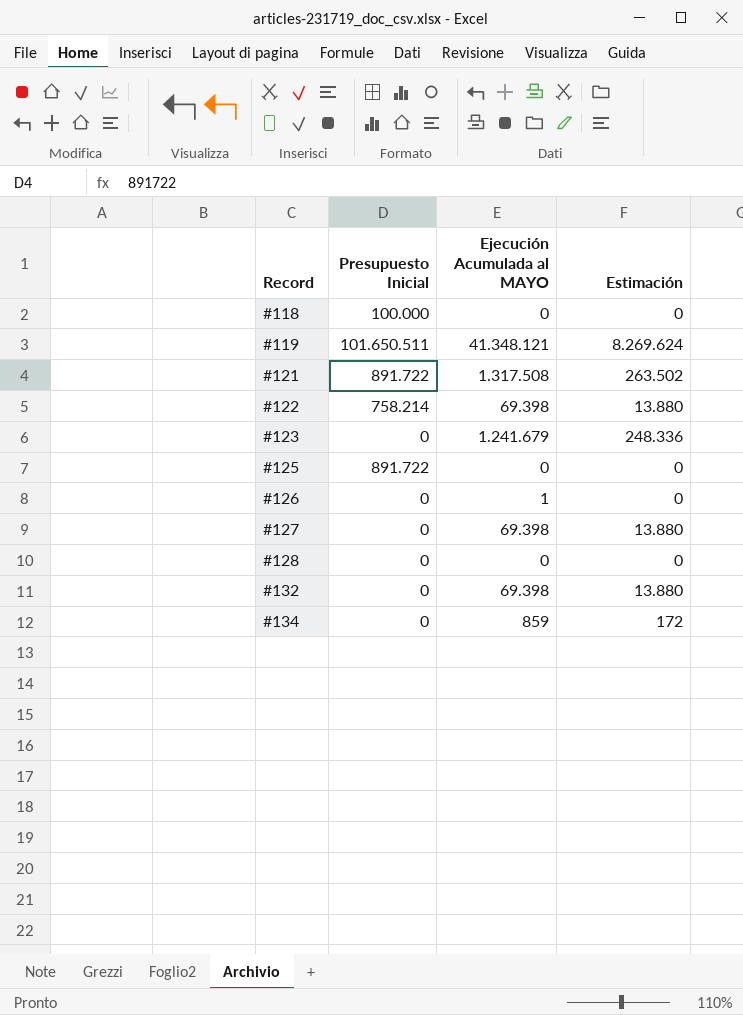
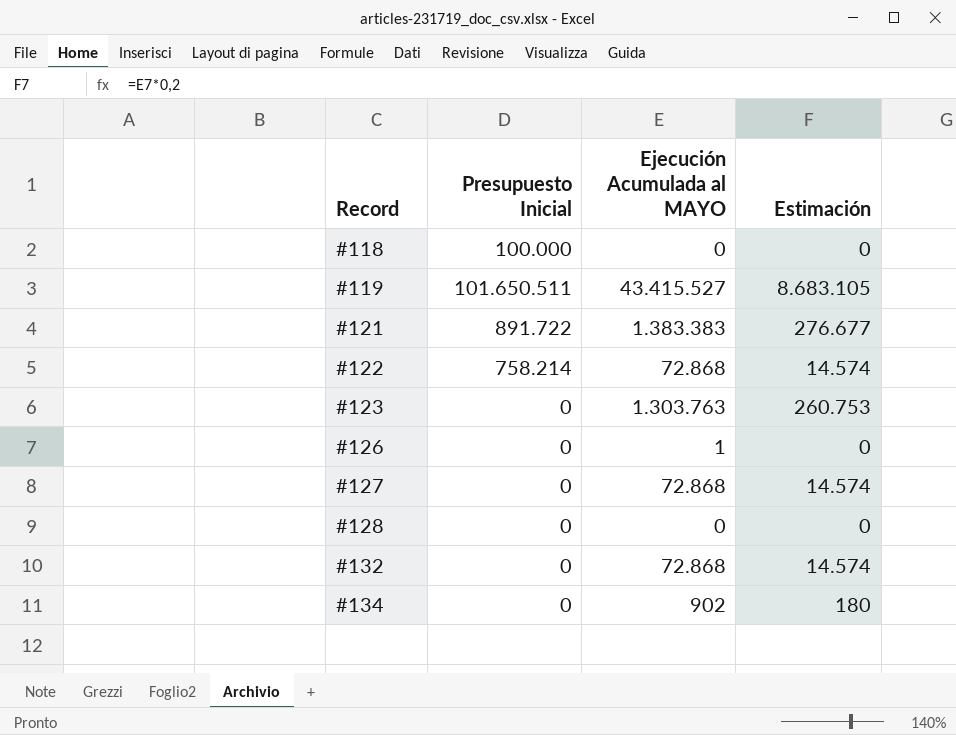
row #125: 891.722 | 0 | 0 -> none
#119 | Ejecución Acumulada al MAYO: 41.348.121 -> 43.415.527
#119 | Estimación: 8.269.624 -> 8.683.105
#121 | Ejecución Acumulada al MAYO: 1.317.508 -> 1.383.383
#121 | Estimación: 263.502 -> 276.677
#122 | Ejecución Acumulada al MAYO: 69.398 -> 72.868
#122 | Estimación: 13.880 -> 14.574
#123 | Ejecución Acumulada al MAYO: 1.241.679 -> 1.303.763
#123 | Estimación: 248.336 -> 260.753
#127 | Ejecución Acumulada al MAYO: 69.398 -> 72.868
#127 | Estimación: 13.880 -> 14.574
#132 | Ejecución Acumulada al MAYO: 69.398 -> 72.868
#132 | Estimación: 13.880 -> 14.574
#134 | Ejecución Acumulada al MAYO: 859 -> 902
#134 | Estimación: 172 -> 180

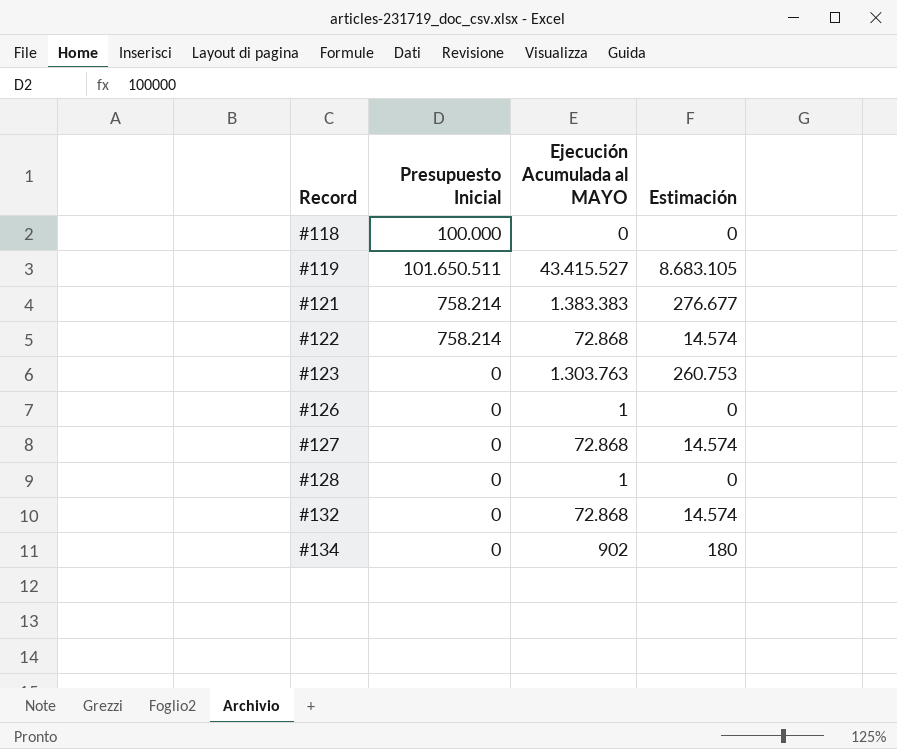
#121 | Presupuesto Inicial: 891.722 -> 758.214
#128 | Ejecución Acumulada al MAYO: 0 -> 1

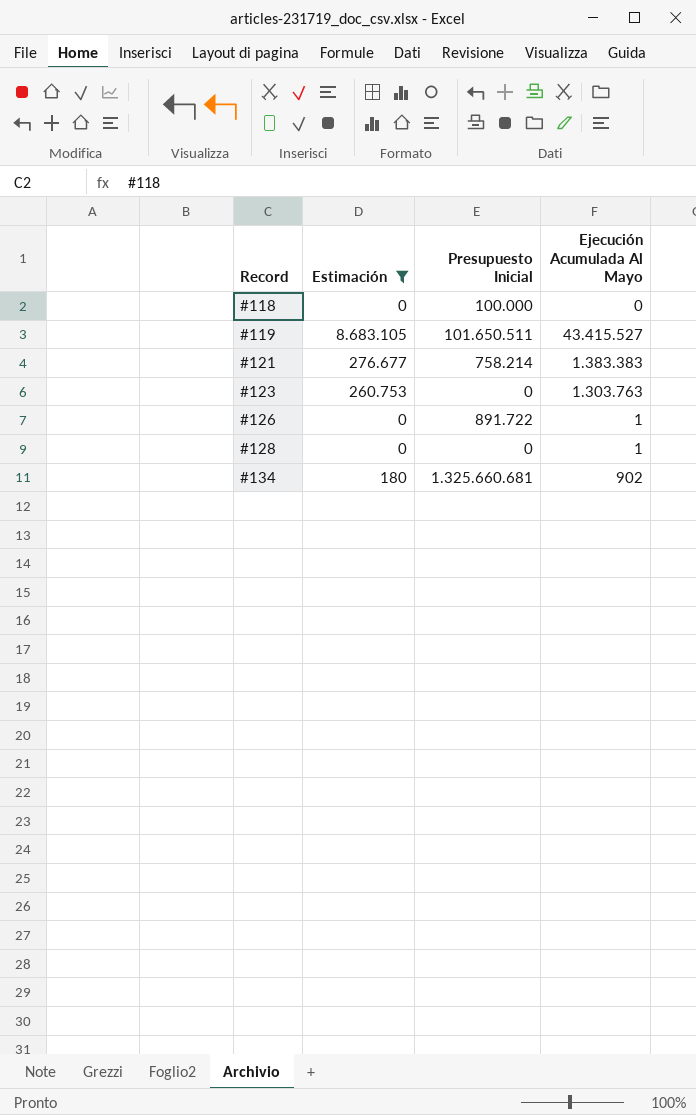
filter: none -> Estimación != 14.574
column Estimación | position: 4 -> 2
column name: Ejecución Acumulada al MAYO -> Ejecución Acumulada Al Mayo
#126 | Presupuesto Inicial: 0 -> 891.722
#134 | Presupuesto Inicial: 0 -> 1.325.660.681

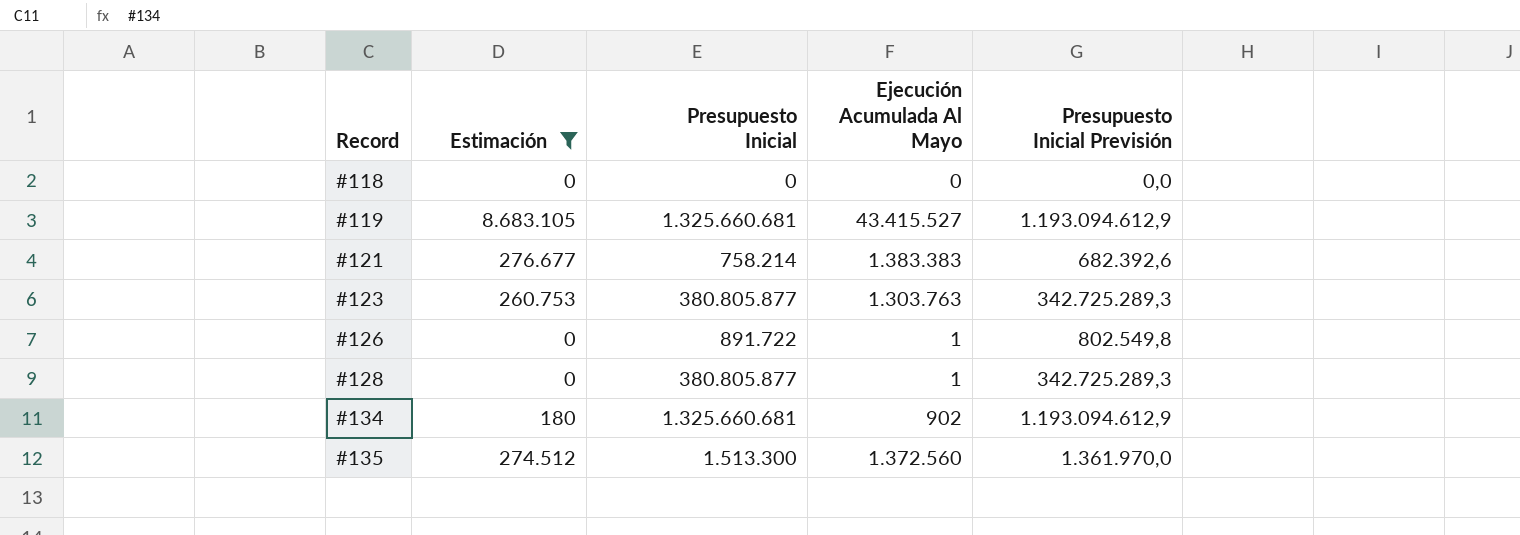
column Presupuesto Inicial Previsión | formula: none -> [Presupuesto Inicial] * 0,9
#118 | Presupuesto Inicial: 100.000 -> 0
#119 | Presupuesto Inicial: 101.650.511 -> 1.325.660.681
#123 | Presupuesto Inicial: 0 -> 380.805.877
#128 | Presupuesto Inicial: 0 -> 380.805.877
row #135: none -> 274.512 | 1.513.300 | 1.372.560 | 1.361.970,0

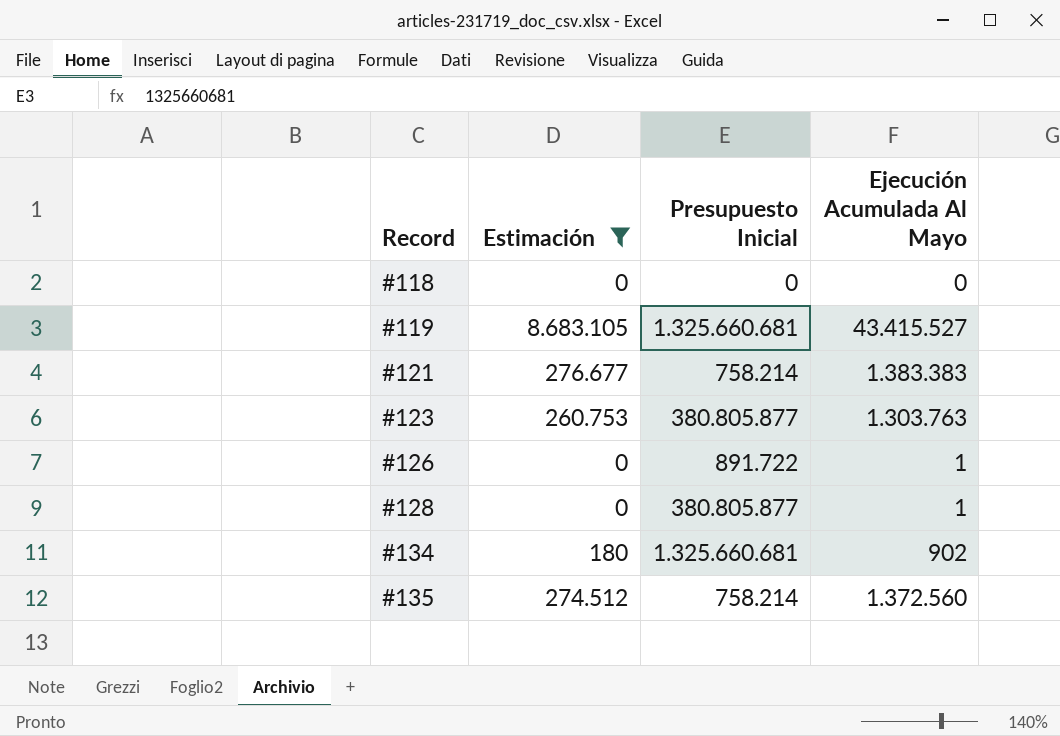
column Presupuesto Inicial Previsión | formula: [Presupuesto Inicial] * 0,9 -> none
#135 | Presupuesto Inicial: 1.513.300 -> 758.214

